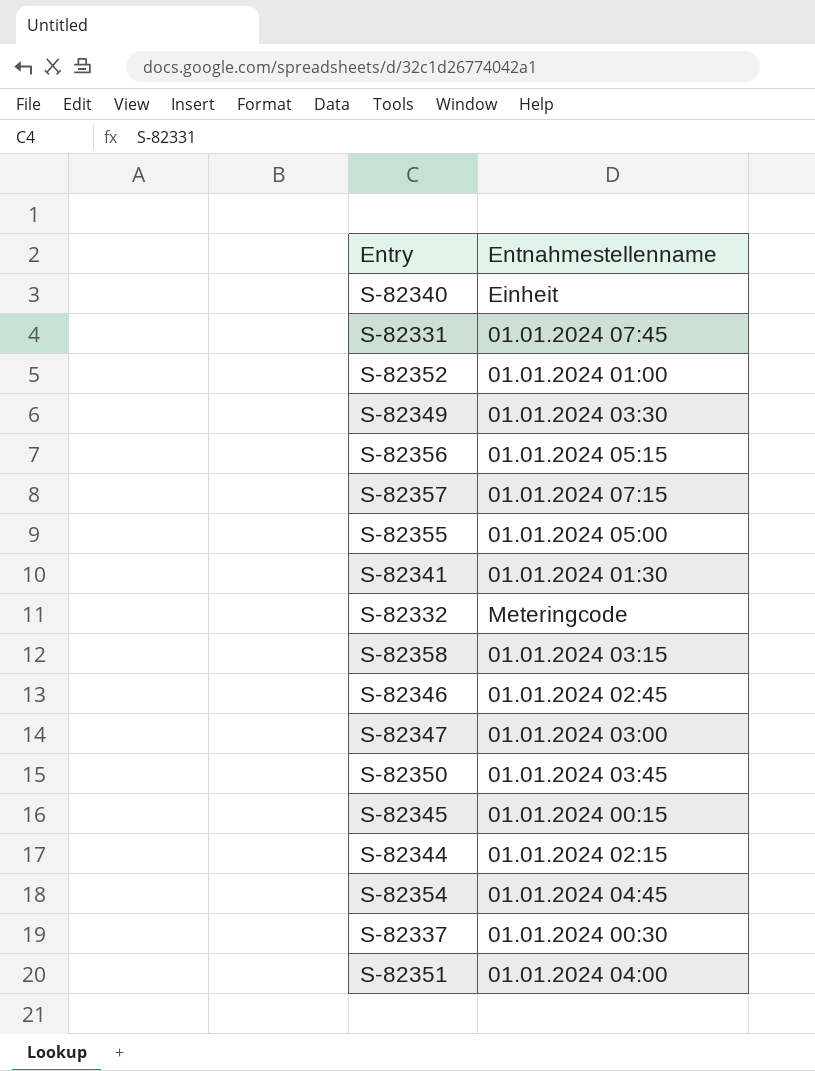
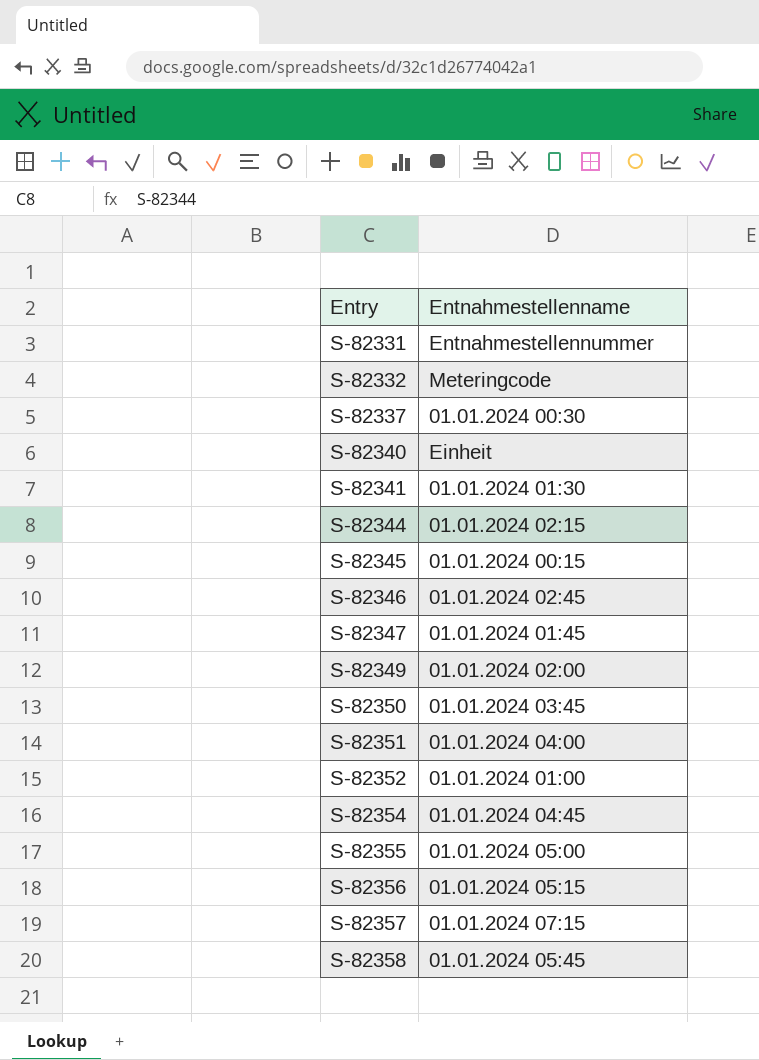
row order: none -> Entry ascending
S-82331 | Entnahmestellenname: 01.01.2024 07:45 -> Entnahmestellennummer
S-82347 | Entnahmestellenname: 01.01.2024 03:00 -> 01.01.2024 01:45
S-82349 | Entnahmestellenname: 01.01.2024 03:30 -> 01.01.2024 02:00
S-82358 | Entnahmestellenname: 01.01.2024 03:15 -> 01.01.2024 05:45

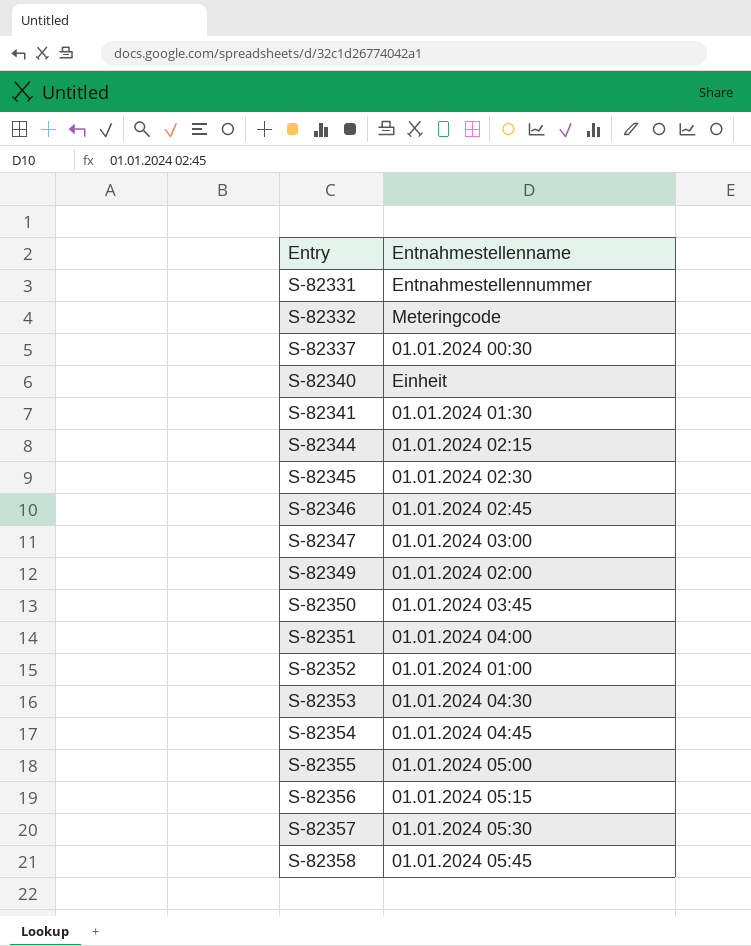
S-82345 | Entnahmestellenname: 01.01.2024 00:15 -> 01.01.2024 02:30
S-82347 | Entnahmestellenname: 01.01.2024 01:45 -> 01.01.2024 03:00
row S-82353: none -> 01.01.2024 04:30
S-82357 | Entnahmestellenname: 01.01.2024 07:15 -> 01.01.2024 05:30

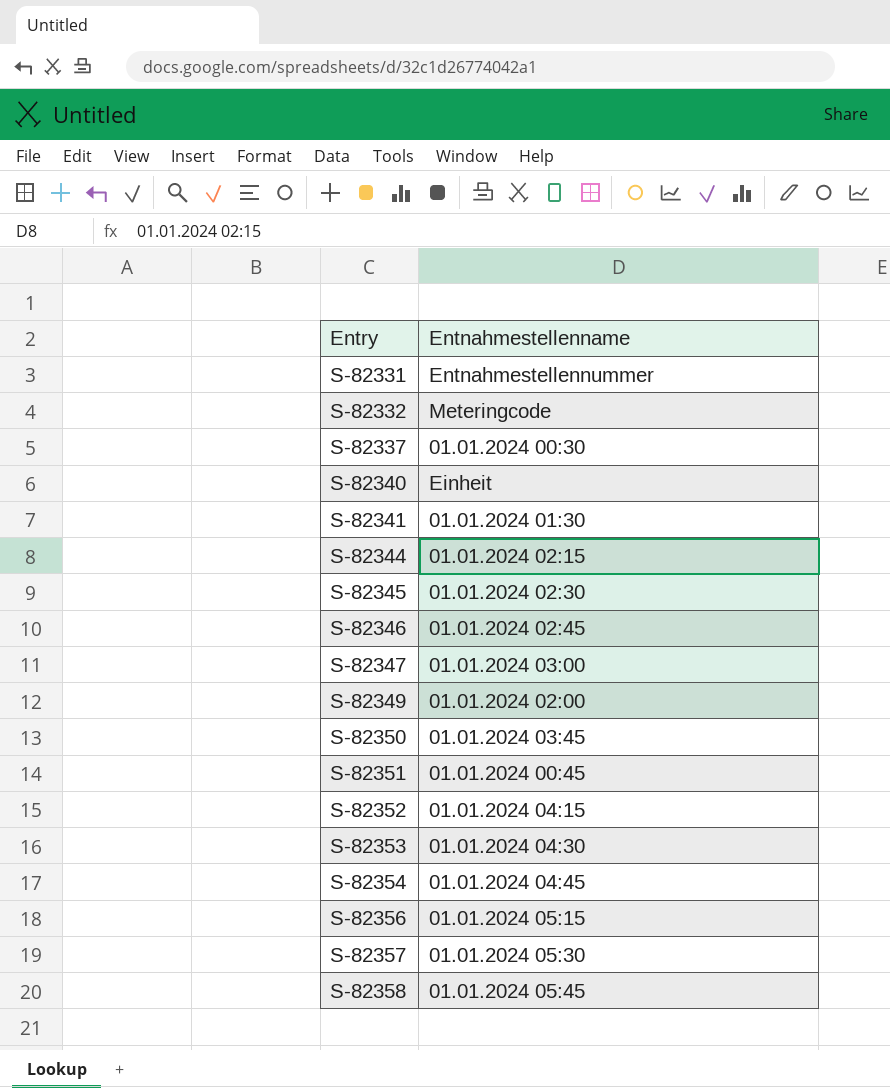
row S-82355: 01.01.2024 05:00 -> none
S-82351 | Entnahmestellenname: 01.01.2024 04:00 -> 01.01.2024 00:45
S-82352 | Entnahmestellenname: 01.01.2024 01:00 -> 01.01.2024 04:15

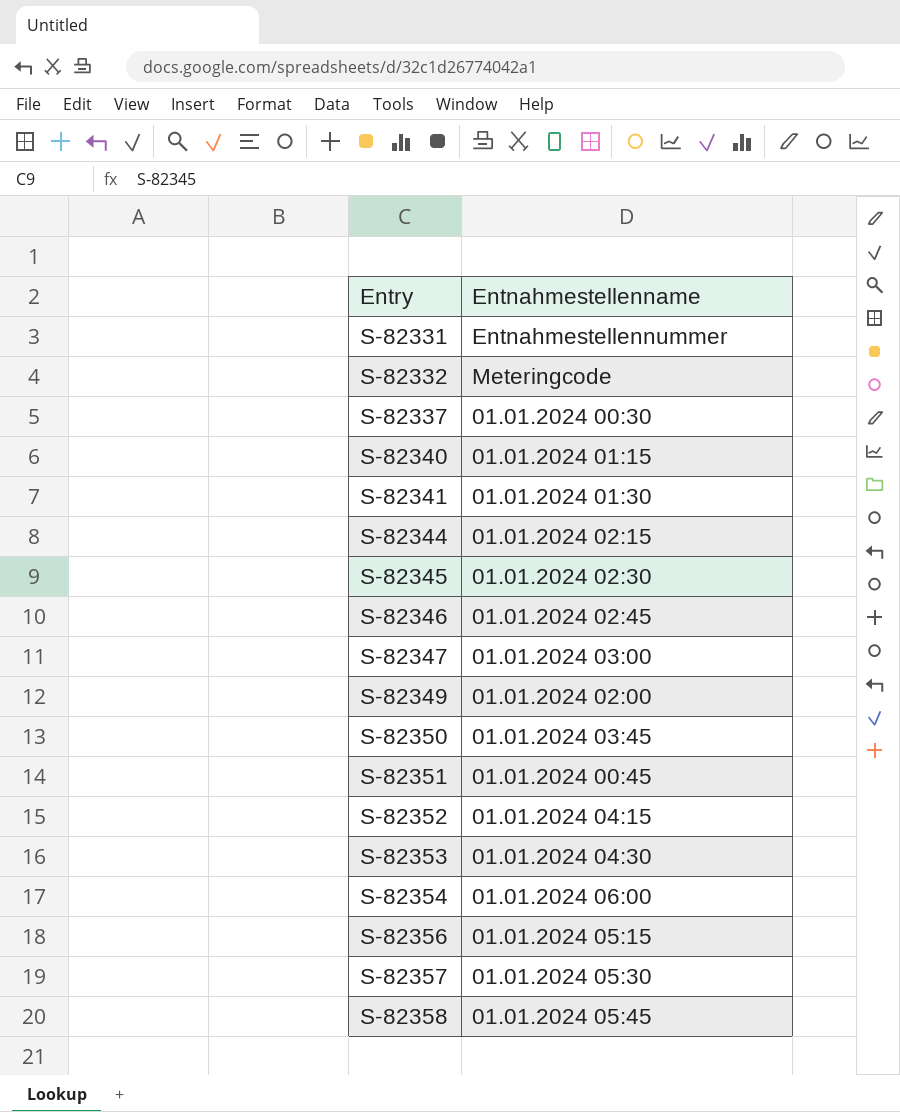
S-82340 | Entnahmestellenname: Einheit -> 01.01.2024 01:15
S-82354 | Entnahmestellenname: 01.01.2024 04:45 -> 01.01.2024 06:00

